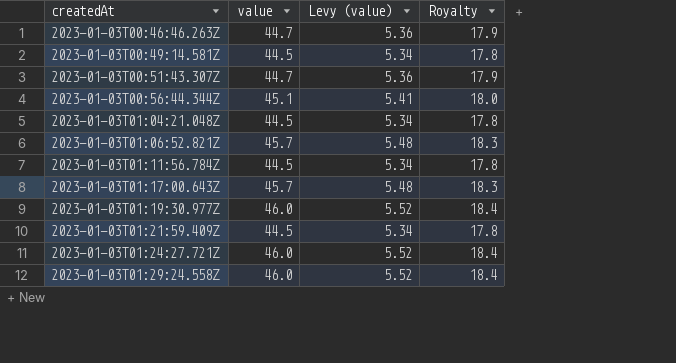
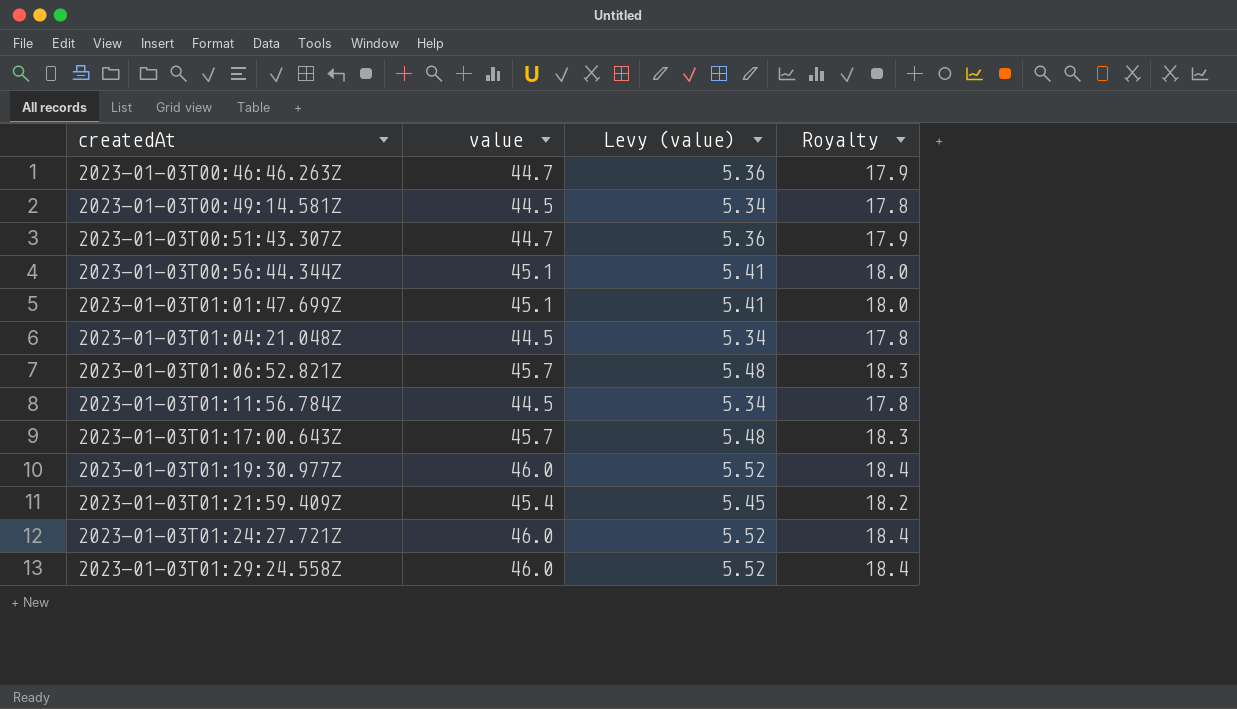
row 2023-01-03T01:01:47.699Z: none -> 45.1 | 5.41 | 18.0
2023-01-03T01:21:59.409Z | value: 44.5 -> 45.4
2023-01-03T01:21:59.409Z | Levy (value): 5.34 -> 5.45
2023-01-03T01:21:59.409Z | Royalty: 17.8 -> 18.2

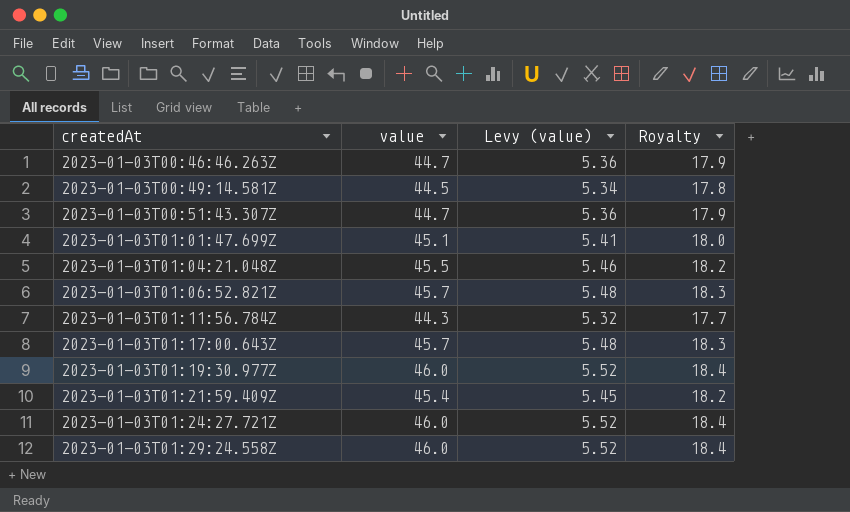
row 2023-01-03T00:56:44.344Z: 45.1 | 5.41 | 18.0 -> none
2023-01-03T01:04:21.048Z | value: 44.5 -> 45.5
2023-01-03T01:04:21.048Z | Levy (value): 5.34 -> 5.46
2023-01-03T01:04:21.048Z | Royalty: 17.8 -> 18.2
2023-01-03T01:11:56.784Z | value: 44.5 -> 44.3
2023-01-03T01:11:56.784Z | Levy (value): 5.34 -> 5.32
2023-01-03T01:11:56.784Z | Royalty: 17.8 -> 17.7

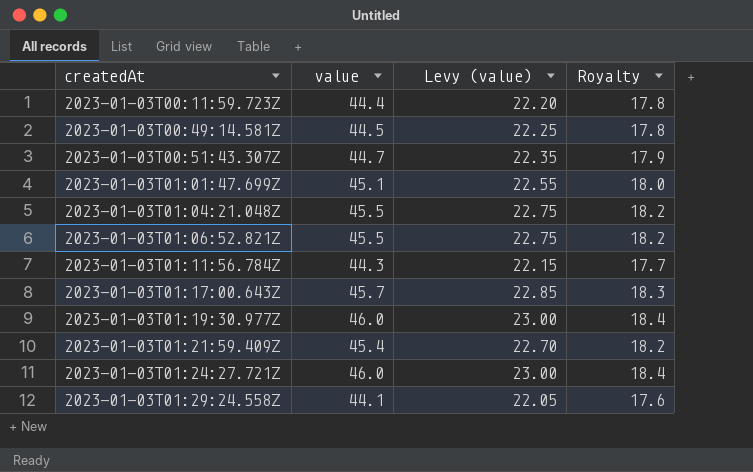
column Levy (value) | formula: [value] * 0.12 -> [value] * 0.5
row 2023-01-03T00:46:46.263Z: 44.7 | 5.36 | 17.9 -> none
row 2023-01-03T00:11:59.723Z: none -> 44.4 | 22.20 | 17.8
2023-01-03T01:06:52.821Z | value: 45.7 -> 45.5
2023-01-03T01:06:52.821Z | Royalty: 18.3 -> 18.2
2023-01-03T01:29:24.558Z | value: 46.0 -> 44.1
2023-01-03T01:29:24.558Z | Royalty: 18.4 -> 17.6

